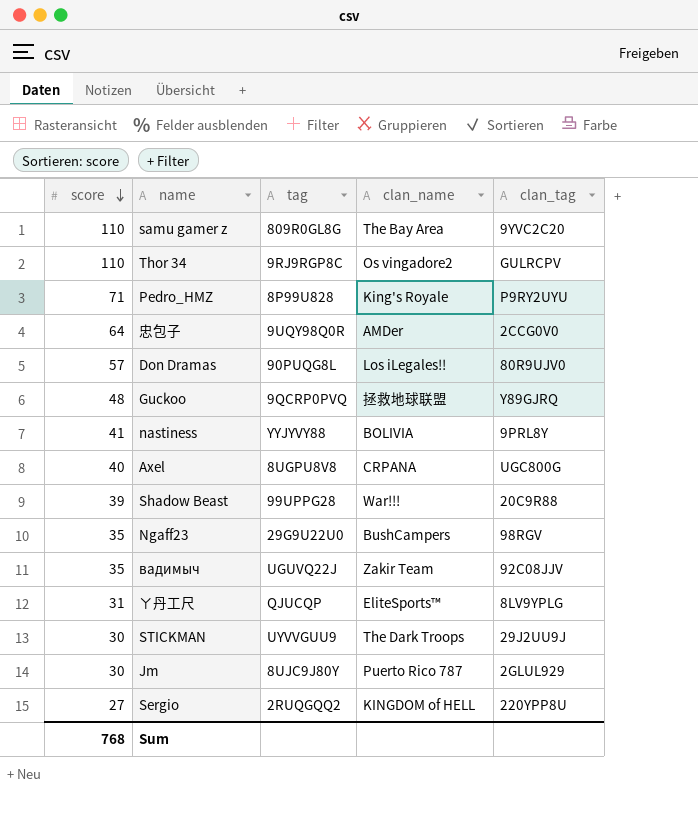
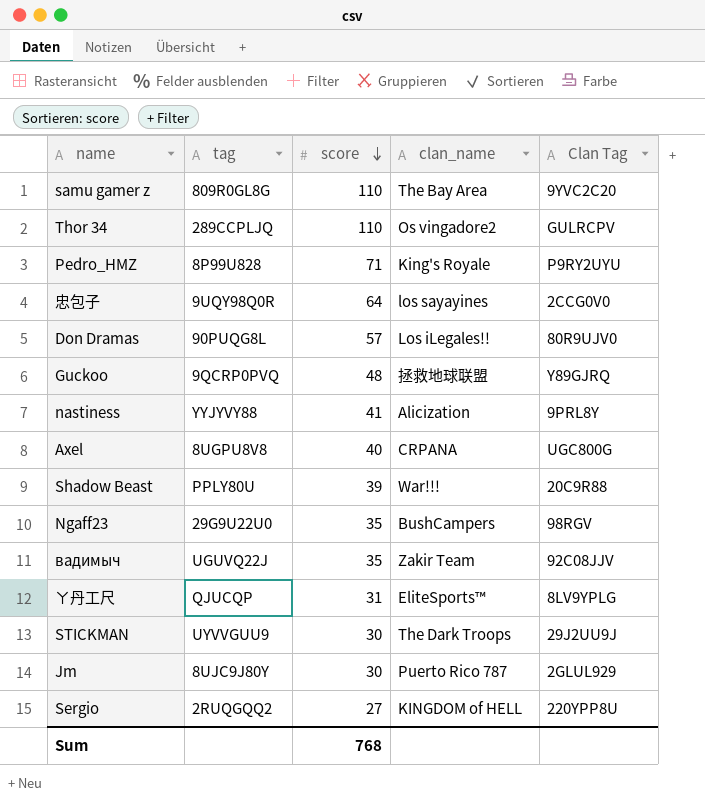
column score | position: 1 -> 3
column name: clan_tag -> Clan Tag
Thor 34 | tag: 9RJ9RGP8C -> 289CCPLJQ
忠包子 | clan_name: AMDer -> los sayayines
nastiness | clan_name: BOLIVIA -> Alicization
Shadow Beast | tag: 99UPPG28 -> PPLY80U

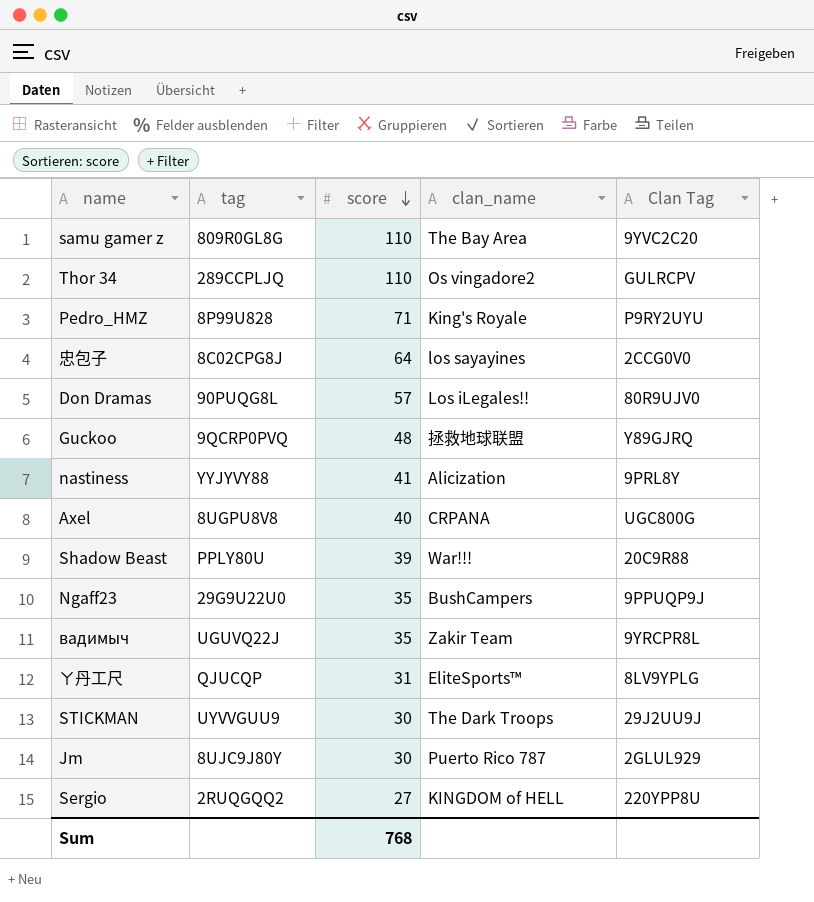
忠包子 | tag: 9UQY98Q0R -> 8C02CPG8J
Ngaff23 | Clan Tag: 98RGV -> 9PPUQP9J
вадимыч | Clan Tag: 92C08JJV -> 9YRCPR8L

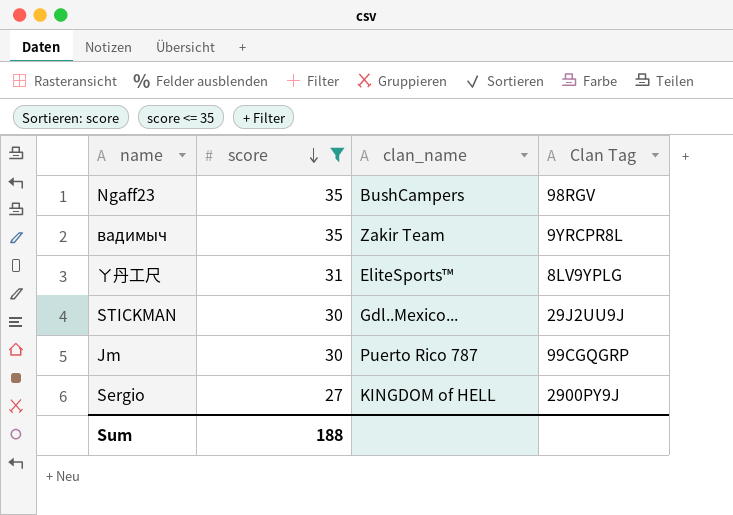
filter: none -> score <= 35
column tag | position: 2 -> none
Ngaff23 | Clan Tag: 9PPUQP9J -> 98RGV
STICKMAN | clan_name: The Dark Troops -> Gdl..Mexico...
Jm | Clan Tag: 2GLUL929 -> 99CGQGRP
Sergio | Clan Tag: 220YPP8U -> 2900PY9J
Sum | score: 768 -> 188

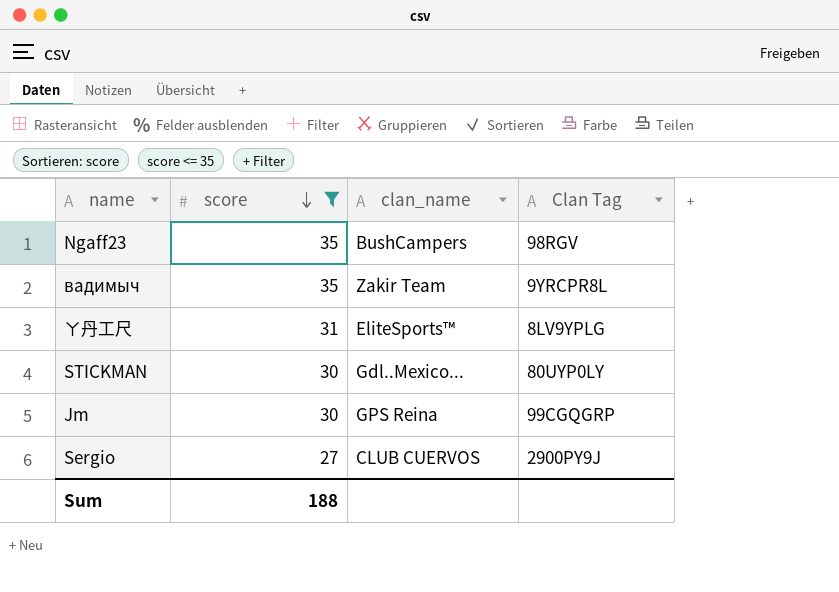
STICKMAN | Clan Tag: 29J2UU9J -> 80UYP0LY
Jm | clan_name: Puerto Rico 787 -> GPS Reina
Sergio | clan_name: KINGDOM of HELL -> CLUB CUERVOS

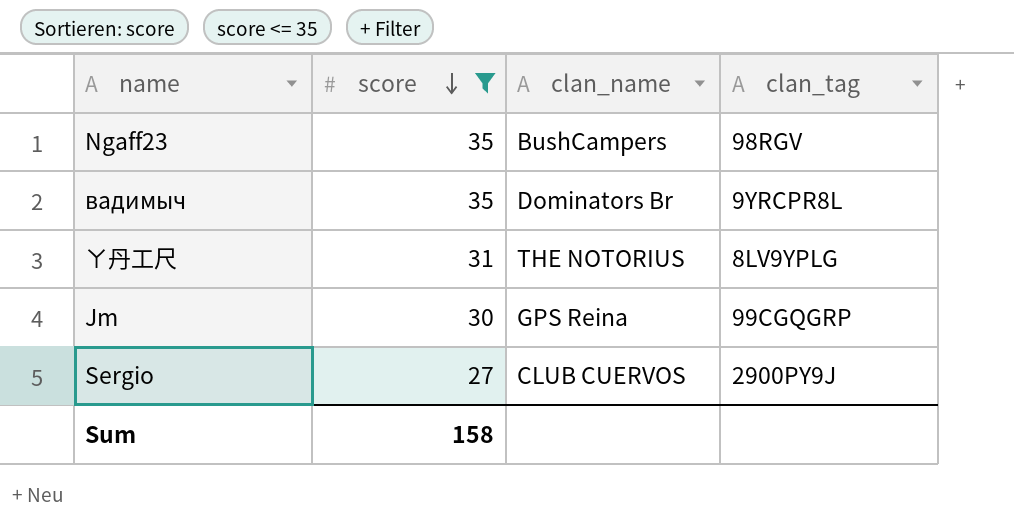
column name: Clan Tag -> clan_tag
row STICKMAN: 30 | Gdl..Mexico... | 80UYP0LY -> none
вадимыч | clan_name: Zakir Team -> Dominators Br
ㄚ丹工尺 | clan_name: EliteSports™ -> THE NOTORIUS
Sum | score: 188 -> 158

